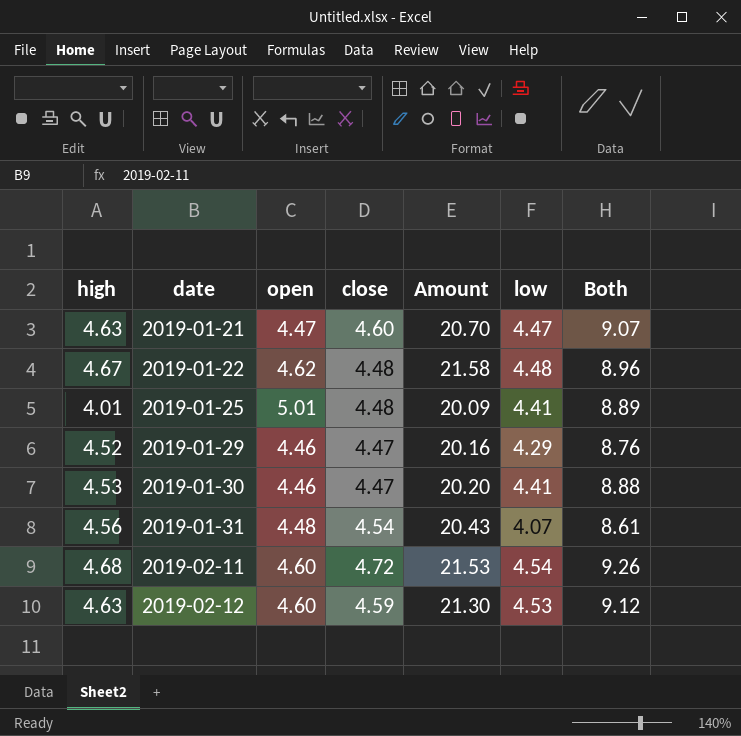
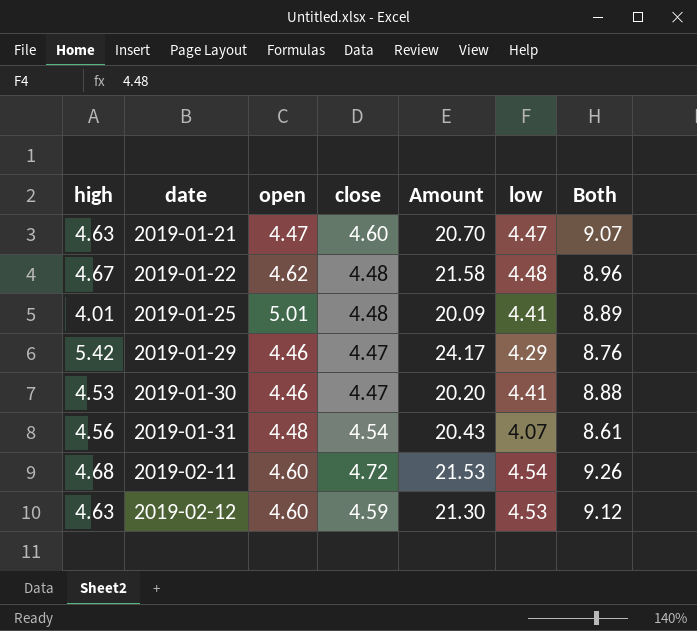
2019-01-29 | high: 4.52 -> 5.42
2019-01-29 | Amount: 20.16 -> 24.17

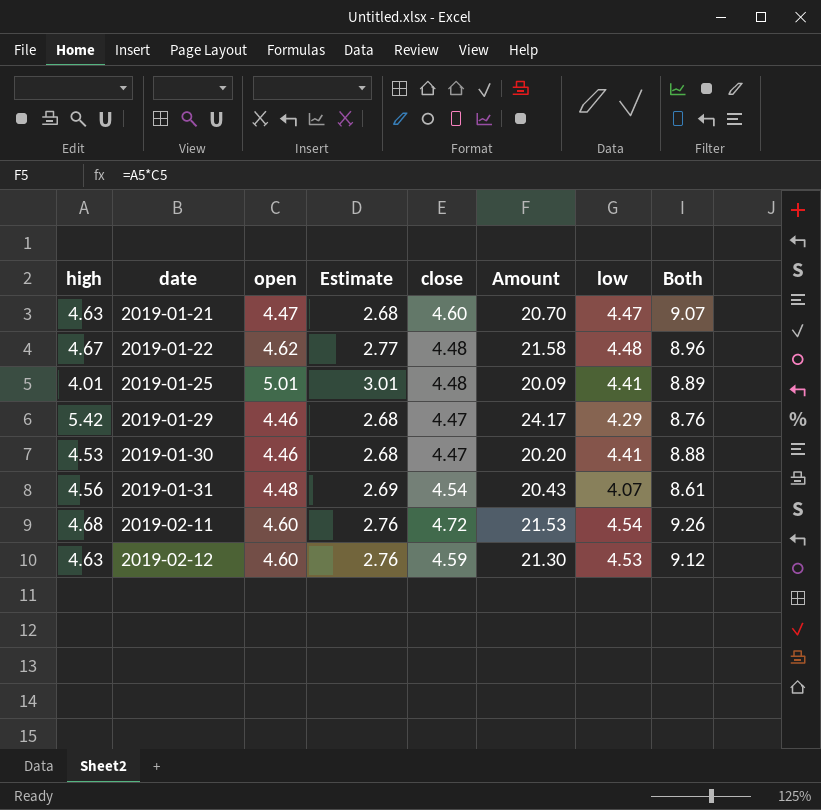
column Estimate | formula: none -> [open] * 0.6

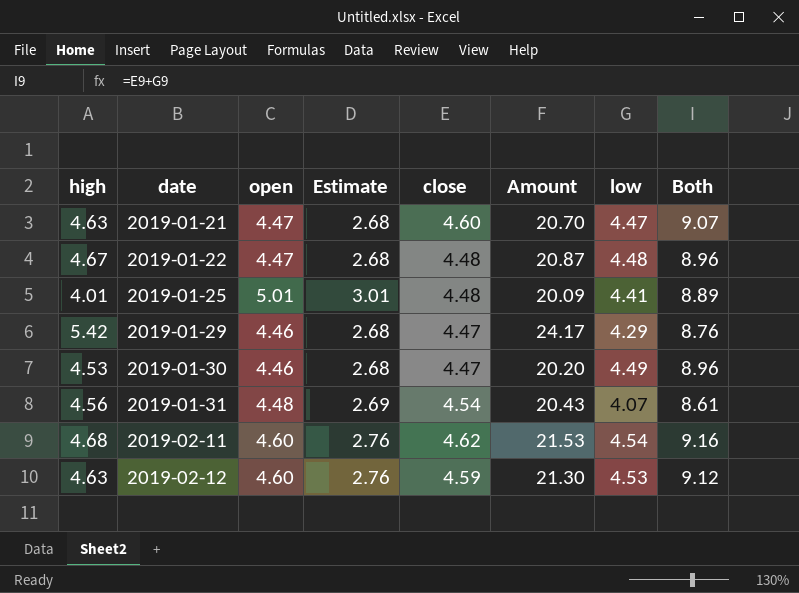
2019-01-22 | open: 4.62 -> 4.47
2019-01-22 | Estimate: 2.77 -> 2.68
2019-01-22 | Amount: 21.58 -> 20.87
2019-01-30 | low: 4.41 -> 4.49
2019-01-30 | Both: 8.88 -> 8.96
2019-02-11 | close: 4.72 -> 4.62
2019-02-11 | Both: 9.26 -> 9.16

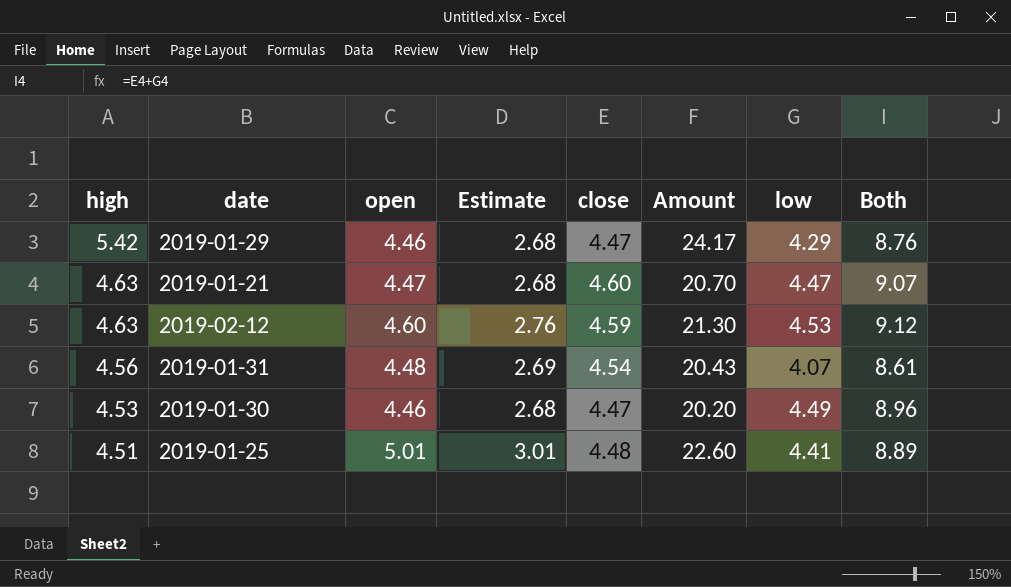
row order: date ascending -> high descending
row 2019-01-22: 4.67 | 4.47 | 2.68 | 4.48 | 20.87 | 4.48 | 8.96 -> none
row 2019-02-11: 4.68 | 4.60 | 2.76 | 4.62 | 21.53 | 4.54 | 9.16 -> none
2019-01-25 | high: 4.01 -> 4.51
2019-01-25 | Amount: 20.09 -> 22.60

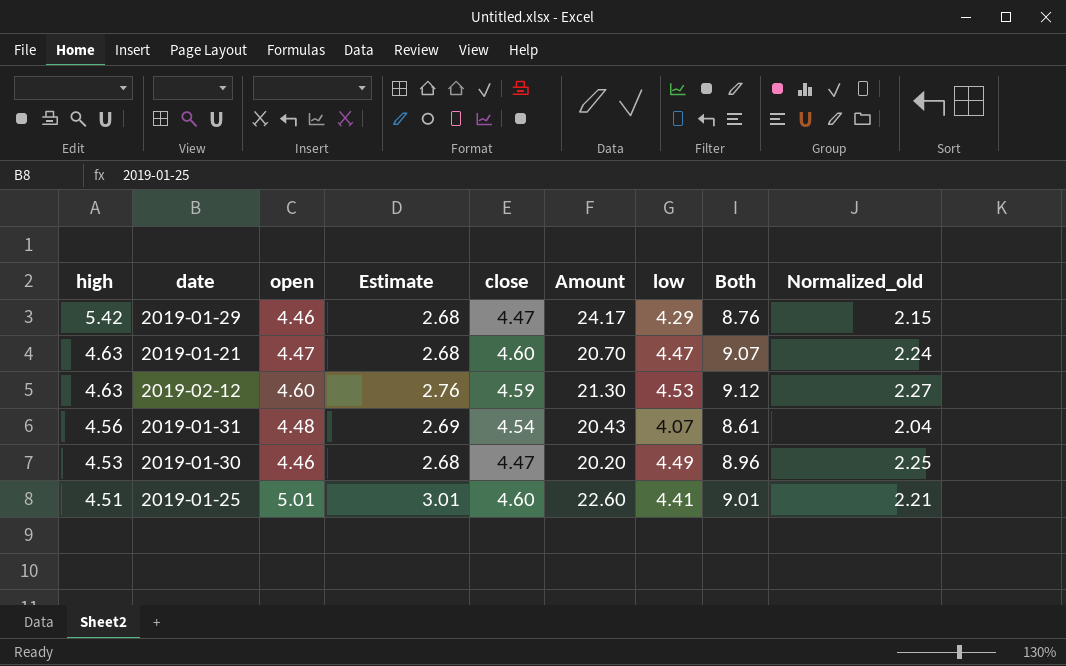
column Normalized_old | formula: none -> [low] * 0.5
2019-01-25 | close: 4.48 -> 4.60
2019-01-25 | Both: 8.89 -> 9.01

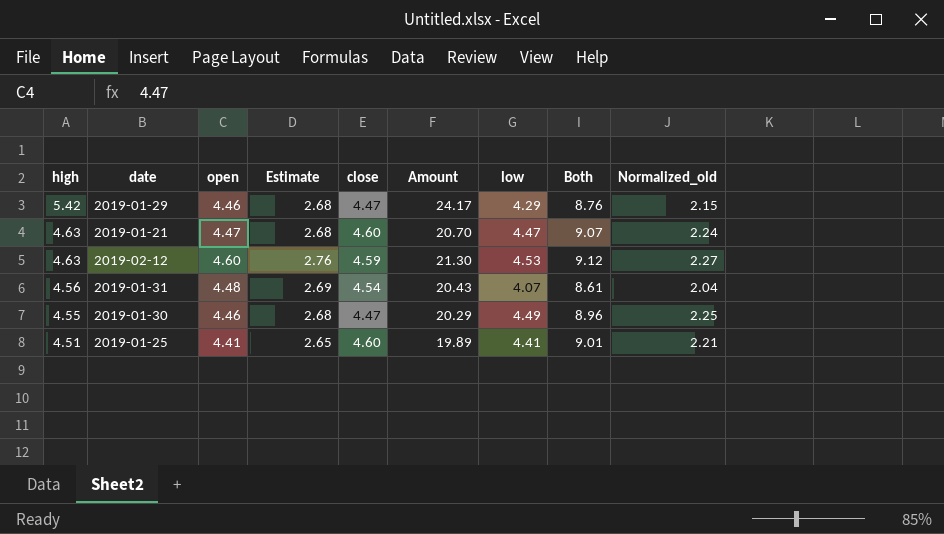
2019-01-30 | high: 4.53 -> 4.55
2019-01-30 | Amount: 20.20 -> 20.29
2019-01-25 | open: 5.01 -> 4.41
2019-01-25 | Estimate: 3.01 -> 2.65
2019-01-25 | Amount: 22.60 -> 19.89

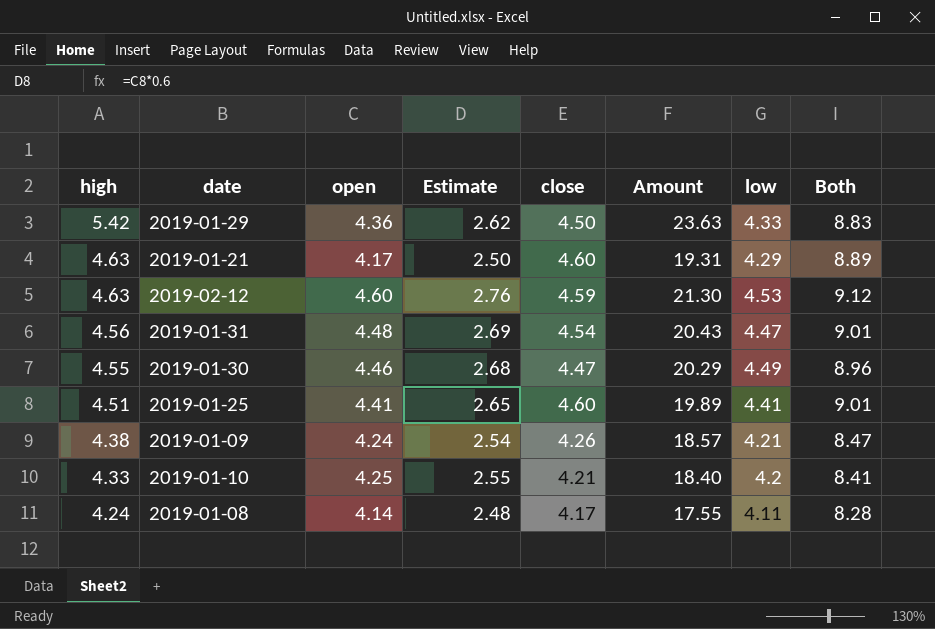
column Normalized_old | formula: [low] * 0.5 -> none
2019-01-29 | open: 4.46 -> 4.36
2019-01-29 | Estimate: 2.68 -> 2.62
2019-01-29 | close: 4.47 -> 4.50
2019-01-29 | Amount: 24.17 -> 23.63
2019-01-29 | low: 4.29 -> 4.33
2019-01-29 | Both: 8.76 -> 8.83
2019-01-21 | open: 4.47 -> 4.17
2019-01-21 | Estimate: 2.68 -> 2.50
2019-01-21 | Amount: 20.70 -> 19.31
2019-01-21 | low: 4.47 -> 4.29
2019-01-21 | Both: 9.07 -> 8.89
2019-01-31 | low: 4.07 -> 4.47
2019-01-31 | Both: 8.61 -> 9.01
row 2019-01-09: none -> 4.38 | 4.24 | 2.54 | 4.26 | 18.57 | 4.21 | 8.47
row 2019-01-10: none -> 4.33 | 4.25 | 2.55 | 4.21 | 18.40 | 4.2 | 8.41
row 2019-01-08: none -> 4.24 | 4.14 | 2.48 | 4.17 | 17.55 | 4.11 | 8.28

